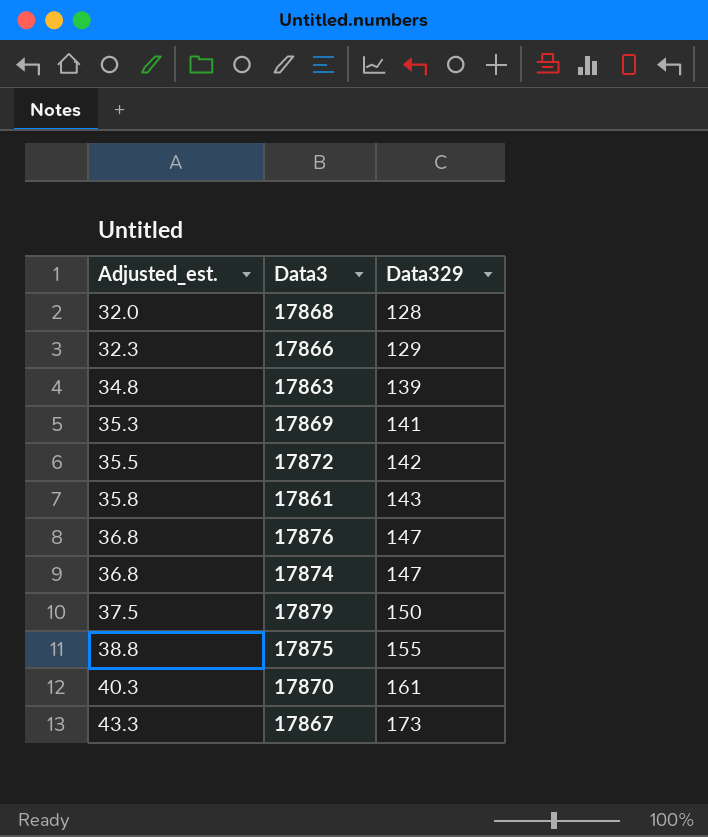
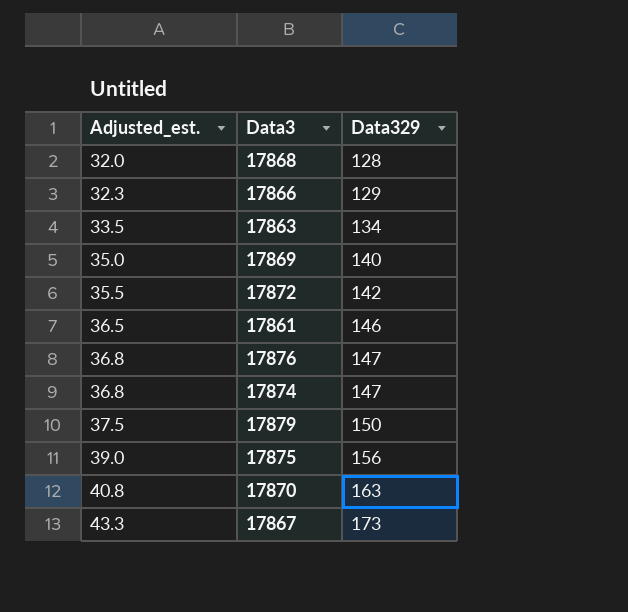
17863 | Adjusted_est.: 34.8 -> 33.5
17863 | Data329: 139 -> 134
17869 | Adjusted_est.: 35.3 -> 35.0
17869 | Data329: 141 -> 140
17861 | Adjusted_est.: 35.8 -> 36.5
17861 | Data329: 143 -> 146
17875 | Adjusted_est.: 38.8 -> 39.0
17875 | Data329: 155 -> 156
17870 | Adjusted_est.: 40.3 -> 40.8
17870 | Data329: 161 -> 163

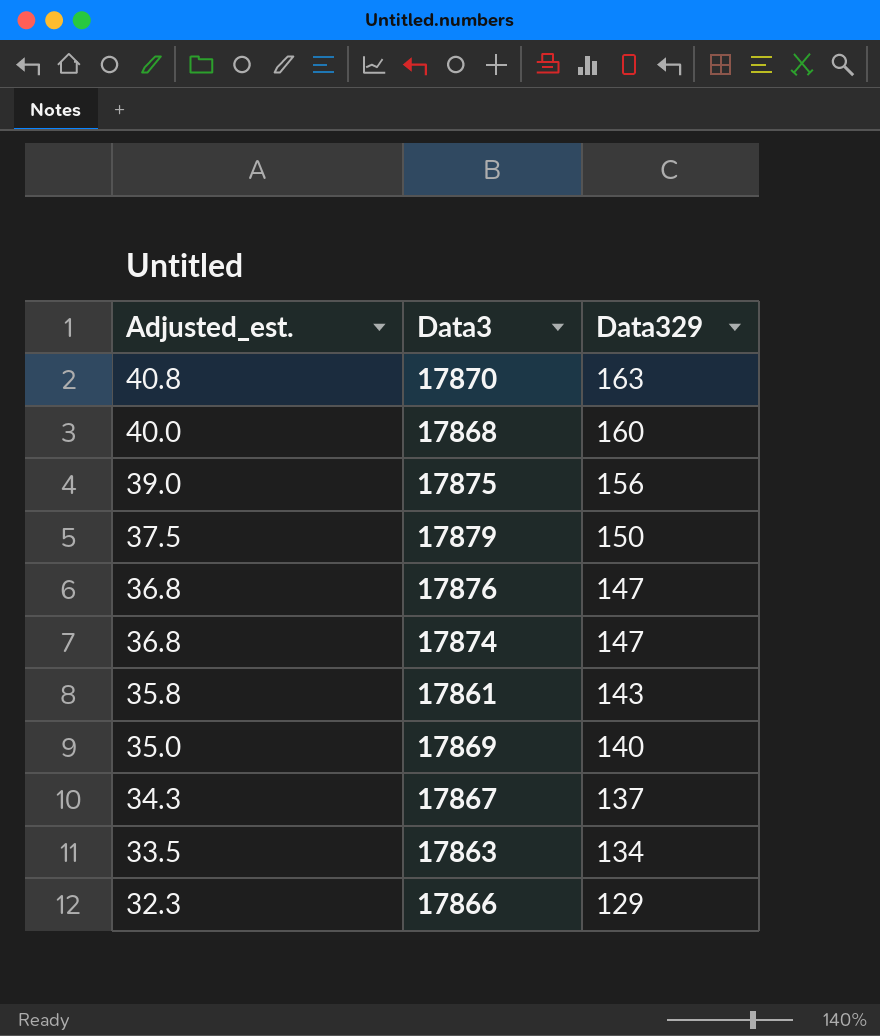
row order: Adjusted_est. ascending -> Adjusted_est. descending
row 17872: 35.5 | 142 -> none
17868 | Adjusted_est.: 32.0 -> 40.0
17868 | Data329: 128 -> 160
17861 | Adjusted_est.: 36.5 -> 35.8
17861 | Data329: 146 -> 143
17867 | Adjusted_est.: 43.3 -> 34.3
17867 | Data329: 173 -> 137

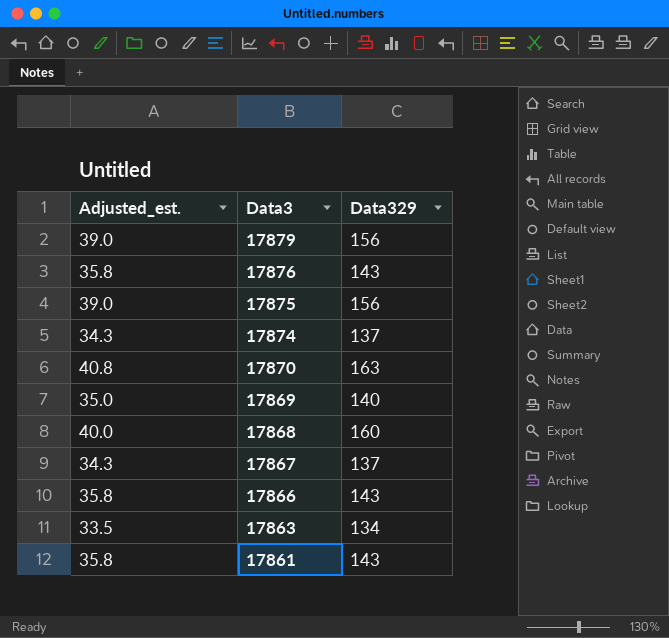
row order: Adjusted_est. descending -> Data3 descending
17879 | Adjusted_est.: 37.5 -> 39.0
17879 | Data329: 150 -> 156
17876 | Adjusted_est.: 36.8 -> 35.8
17876 | Data329: 147 -> 143
17874 | Adjusted_est.: 36.8 -> 34.3
17874 | Data329: 147 -> 137
17866 | Adjusted_est.: 32.3 -> 35.8
17866 | Data329: 129 -> 143

